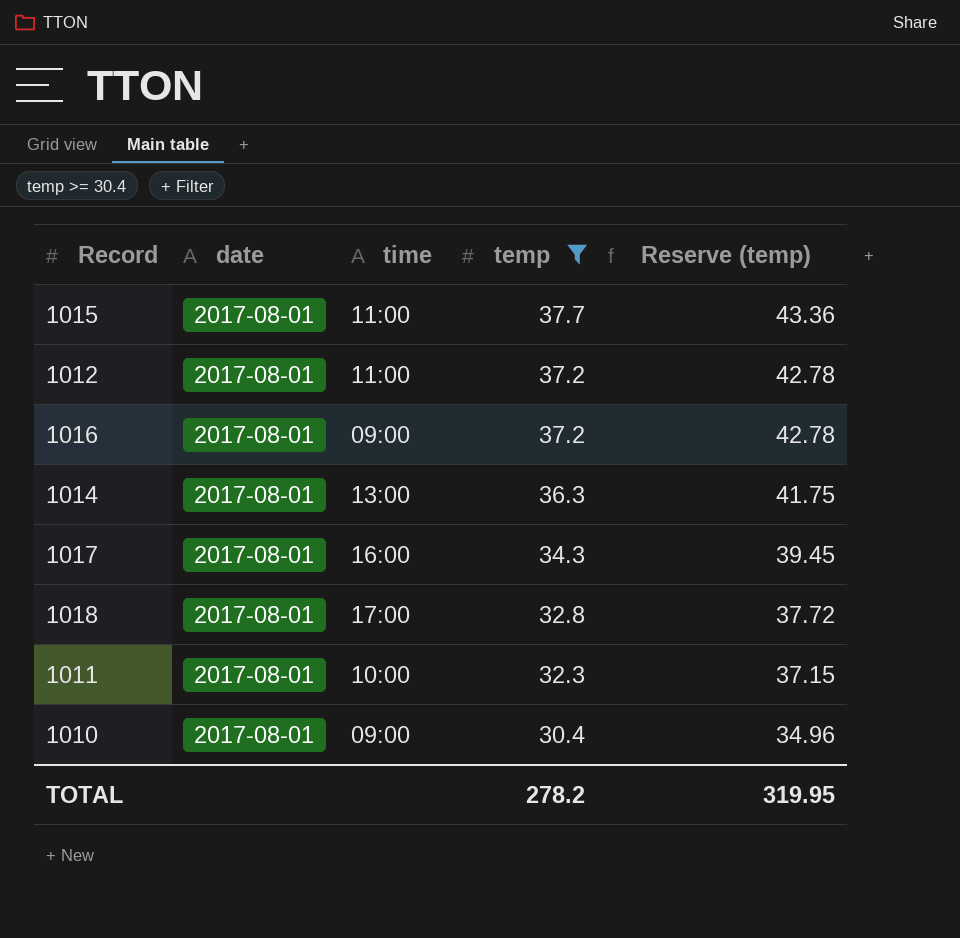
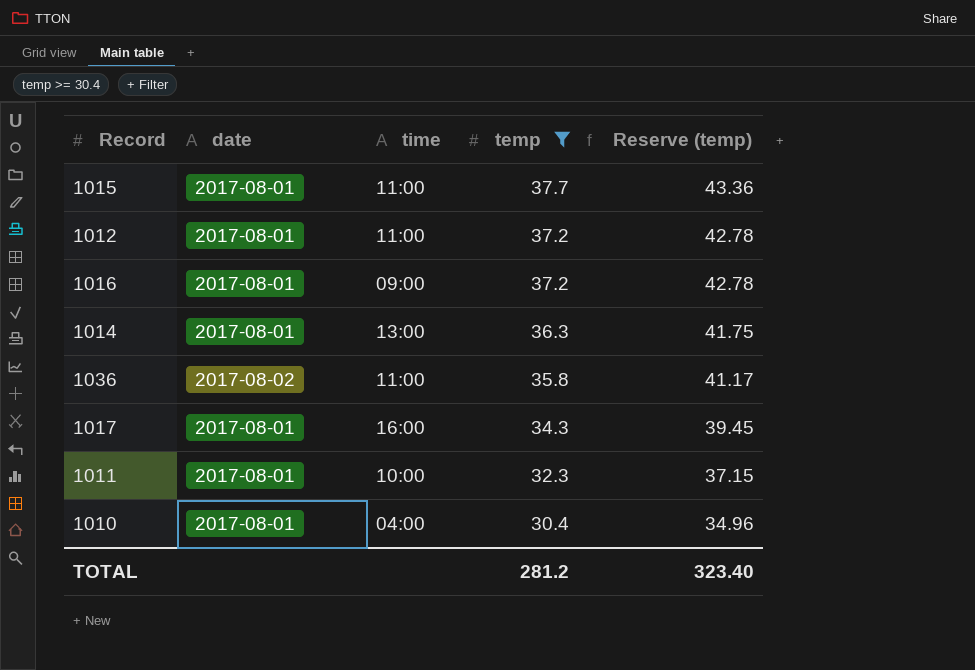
row 1018: 2017-08-01 | 17:00 | 32.8 | 37.72 -> none
row 1036: none -> 2017-08-02 | 11:00 | 35.8 | 41.17
1010 | time: 09:00 -> 04:00
TOTAL | temp: 278.2 -> 281.2
TOTAL | Reserve (temp): 319.95 -> 323.40

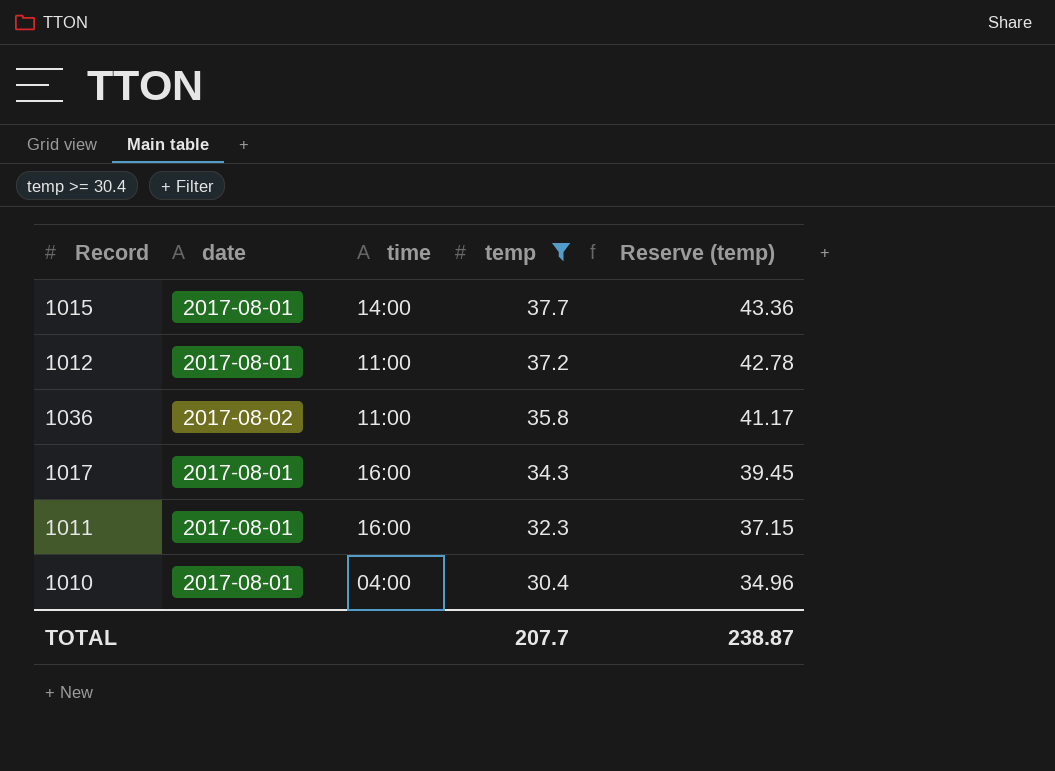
row 1016: 2017-08-01 | 09:00 | 37.2 | 42.78 -> none
row 1014: 2017-08-01 | 13:00 | 36.3 | 41.75 -> none
1015 | time: 11:00 -> 14:00
1011 | time: 10:00 -> 16:00
TOTAL | temp: 281.2 -> 207.7
TOTAL | Reserve (temp): 323.40 -> 238.87

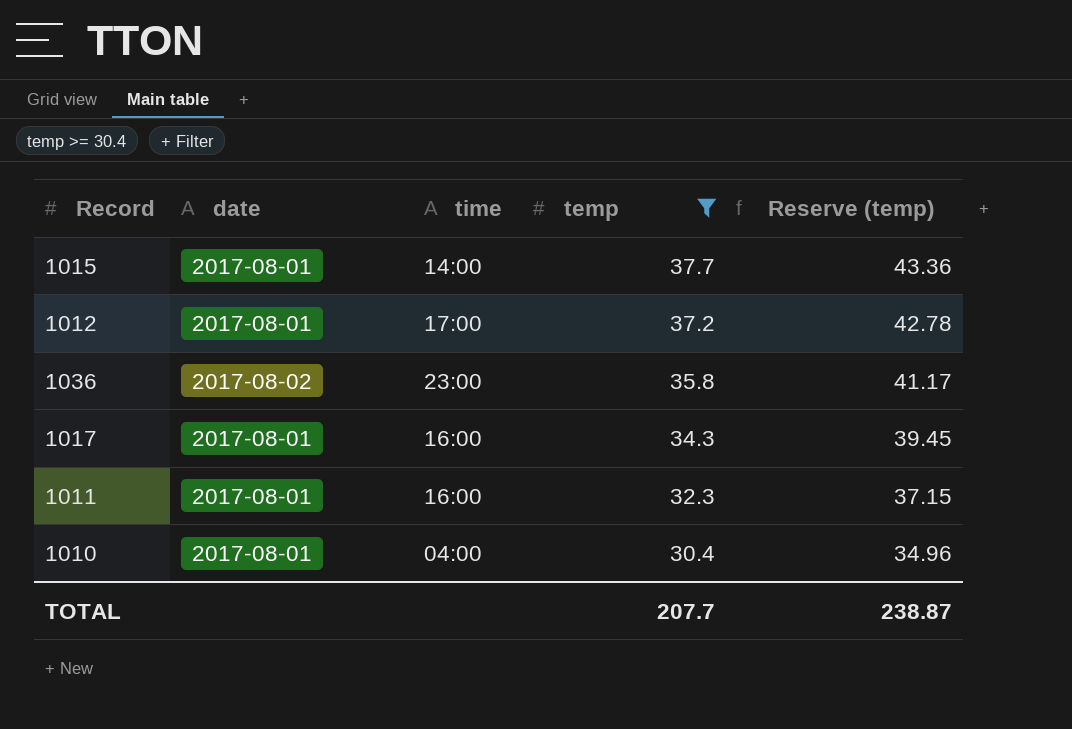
1012 | time: 11:00 -> 17:00
1036 | time: 11:00 -> 23:00

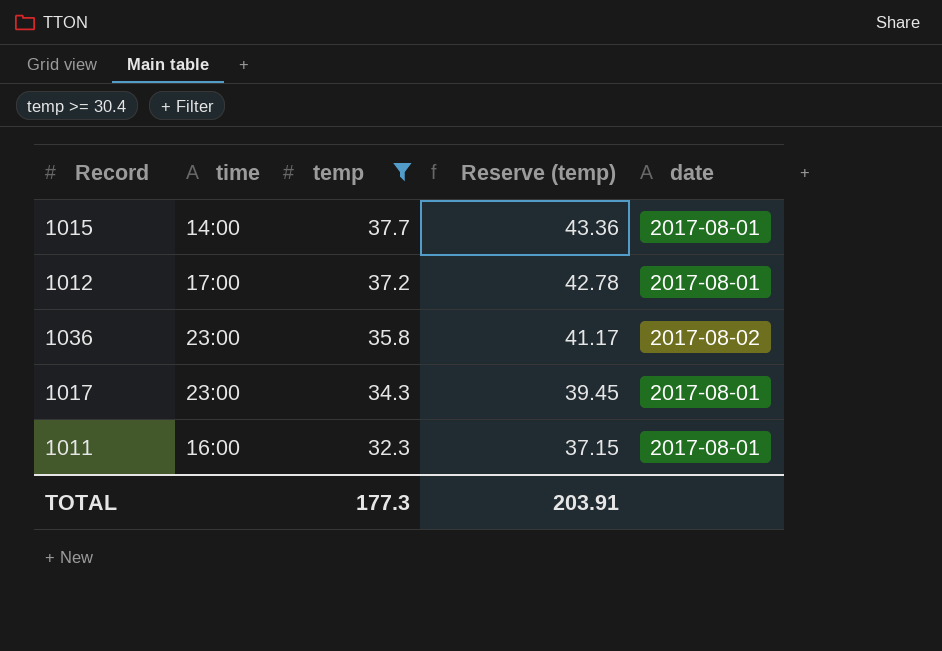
column date | position: 2 -> 5
row 1010: 2017-08-01 | 04:00 | 30.4 | 34.96 -> none
1017 | time: 16:00 -> 23:00
TOTAL | temp: 207.7 -> 177.3
TOTAL | Reserve (temp): 238.87 -> 203.91

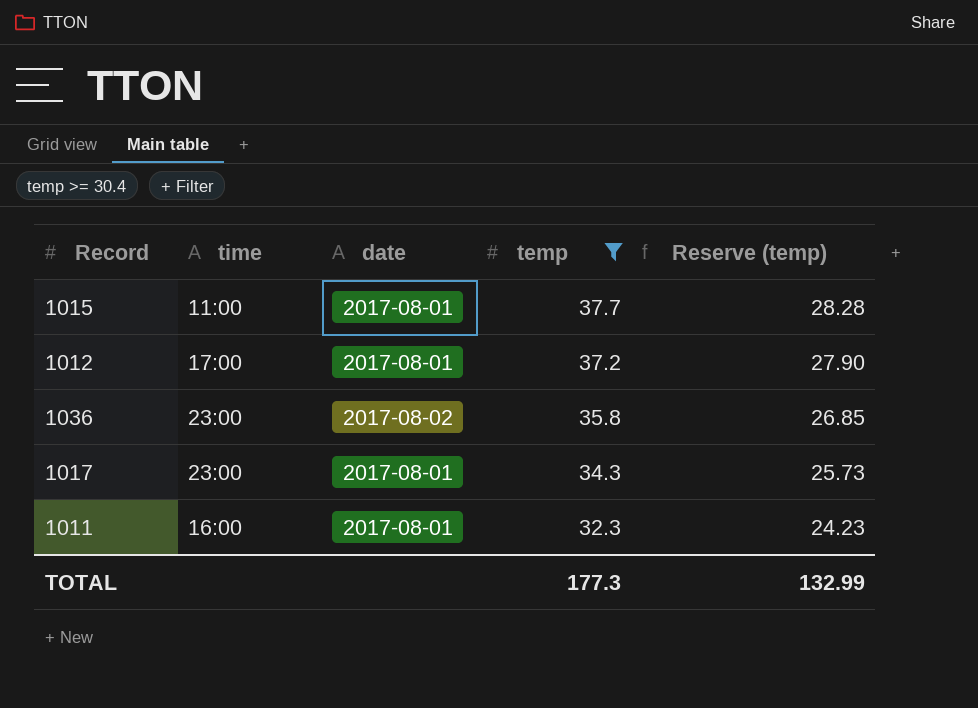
column date | position: 5 -> 3
column Reserve (temp) | formula: [temp] * 1.15 -> [temp] * 0.75
1015 | time: 14:00 -> 11:00
TOTAL | Reserve (temp): 203.91 -> 132.99

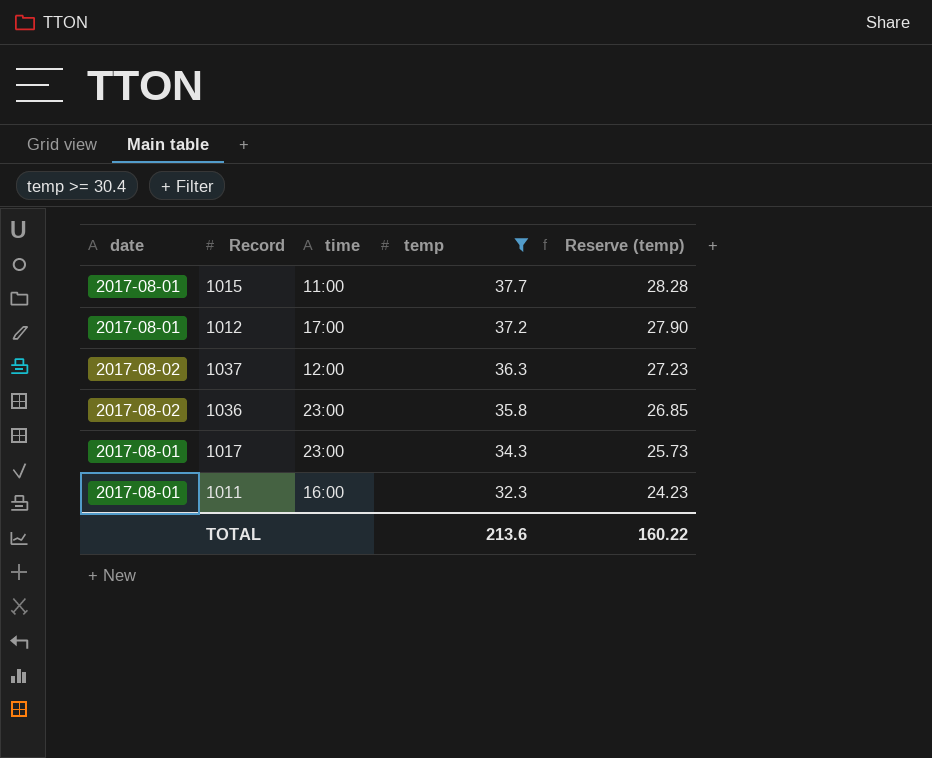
column date | position: 3 -> 1
row 1037: none -> 2017-08-02 | 12:00 | 36.3 | 27.23
TOTAL | temp: 177.3 -> 213.6
TOTAL | Reserve (temp): 132.99 -> 160.22

